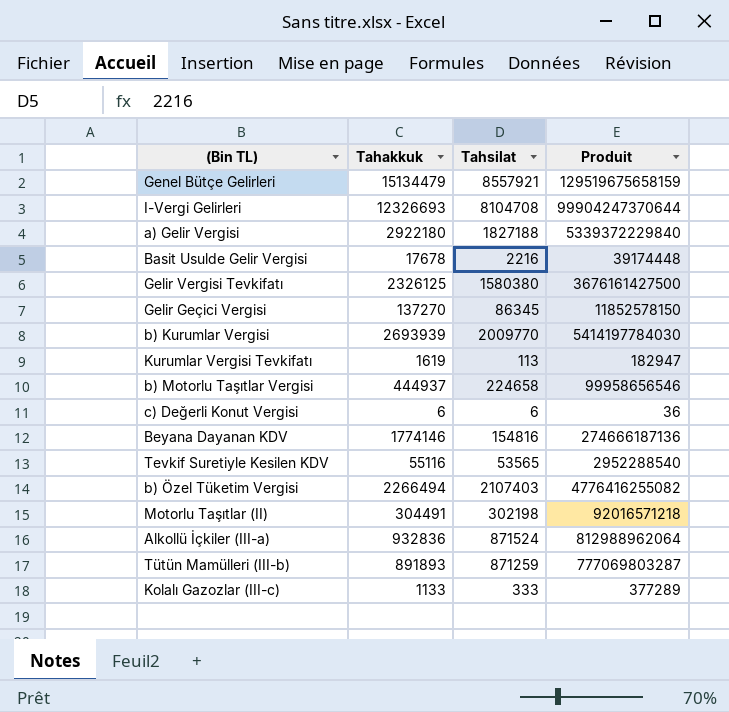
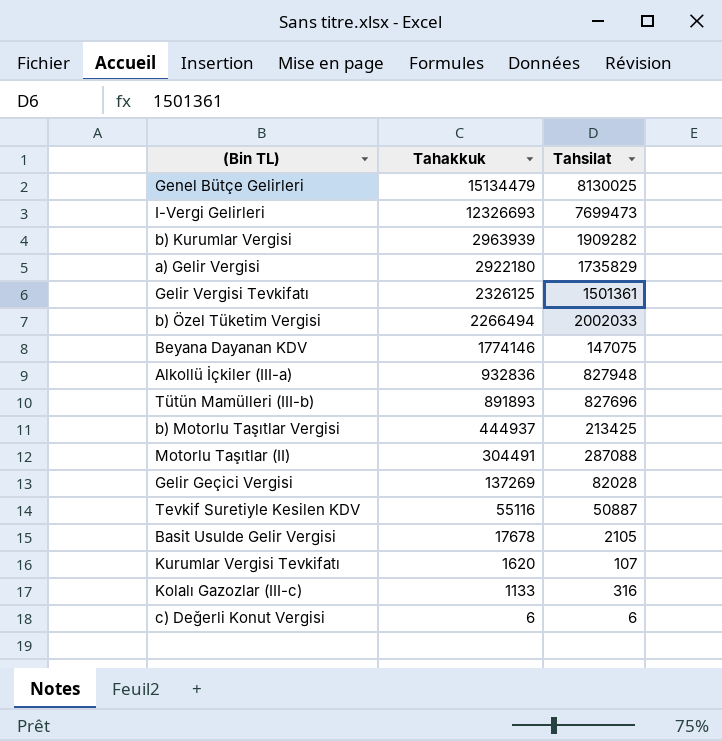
row order: none -> Tahakkuk descending
column Produit | formula: [Tahakkuk] * [Tahsilat] -> none
Genel Bütçe Gelirleri | Tahsilat: 8557921 -> 8130025
I-Vergi Gelirleri | Tahsilat: 8104708 -> 7699473
b) Kurumlar Vergisi | Tahakkuk: 2693939 -> 2963939
b) Kurumlar Vergisi | Tahsilat: 2009770 -> 1909282
a) Gelir Vergisi | Tahsilat: 1827188 -> 1735829
Gelir Vergisi Tevkifatı | Tahsilat: 1580380 -> 1501361
b) Özel Tüketim Vergisi | Tahsilat: 2107403 -> 2002033
Beyana Dayanan KDV | Tahsilat: 154816 -> 147075
Alkollü İçkiler (III-a) | Tahsilat: 871524 -> 827948
Tütün Mamülleri (III-b) | Tahsilat: 871259 -> 827696
b) Motorlu Taşıtlar Vergisi | Tahsilat: 224658 -> 213425
Motorlu Taşıtlar (II) | Tahsilat: 302198 -> 287088
Gelir Geçici Vergisi | Tahakkuk: 137270 -> 137269
Gelir Geçici Vergisi | Tahsilat: 86345 -> 82028
Tevkif Suretiyle Kesilen KDV | Tahsilat: 53565 -> 50887
Basit Usulde Gelir Vergisi | Tahsilat: 2216 -> 2105
Kurumlar Vergisi Tevkifatı | Tahakkuk: 1619 -> 1620
Kurumlar Vergisi Tevkifatı | Tahsilat: 113 -> 107
Kolalı Gazozlar (III-c) | Tahsilat: 333 -> 316

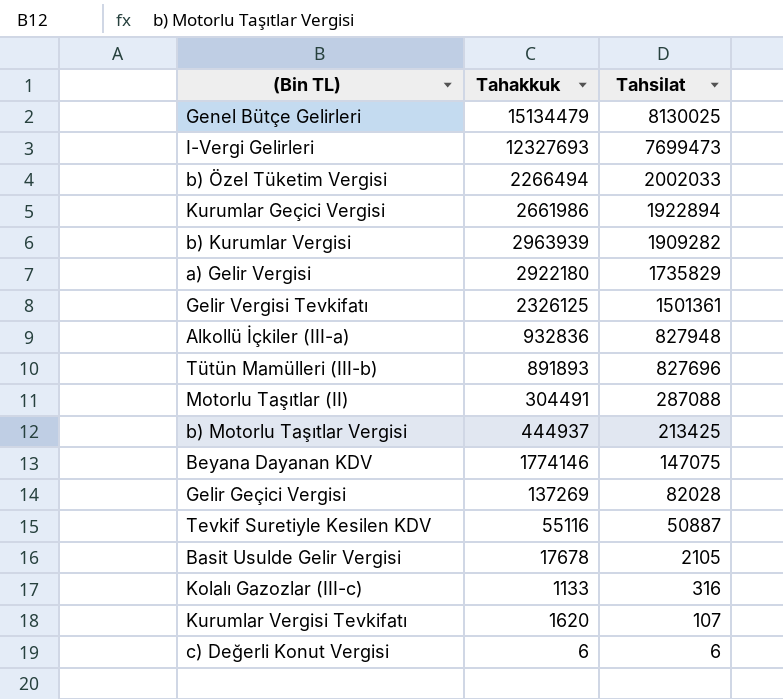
row order: Tahakkuk descending -> Tahsilat descending
I-Vergi Gelirleri | Tahakkuk: 12326693 -> 12327693
row Kurumlar Geçici Vergisi: none -> 2661986 | 1922894

